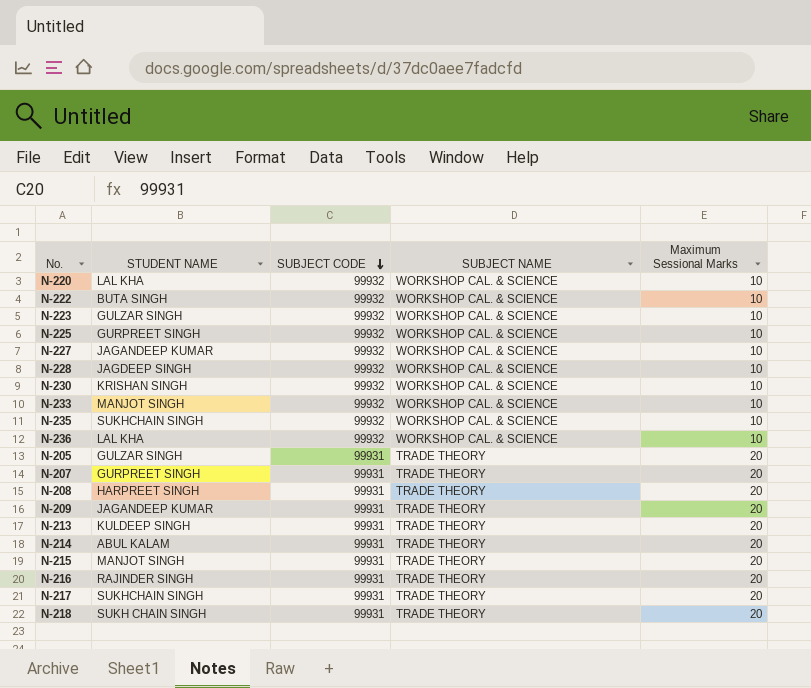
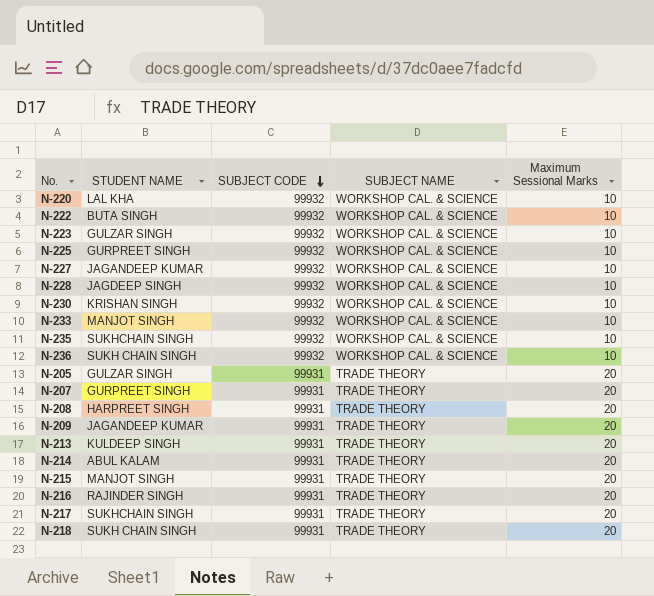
N-236 | STUDENT NAME: LAL KHA -> SUKH CHAIN SINGH

